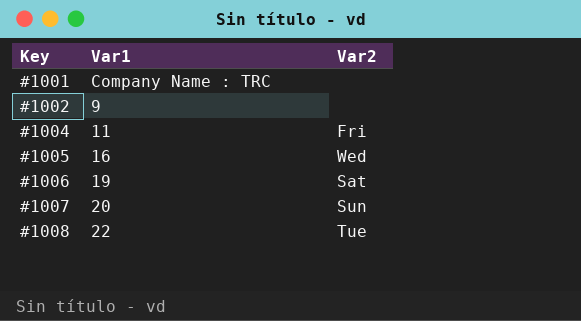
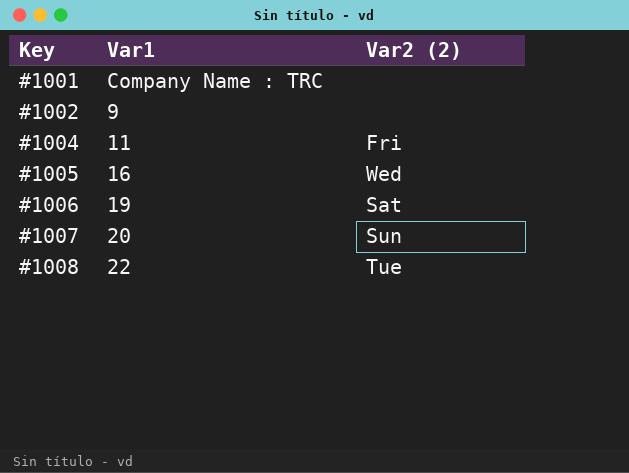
column name: Var2 -> Var2 (2)

